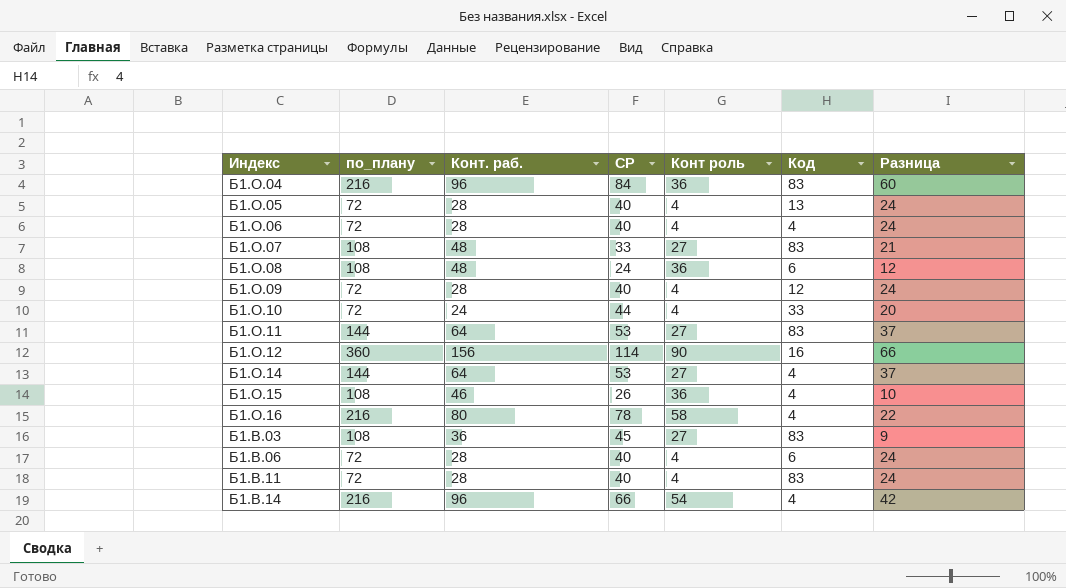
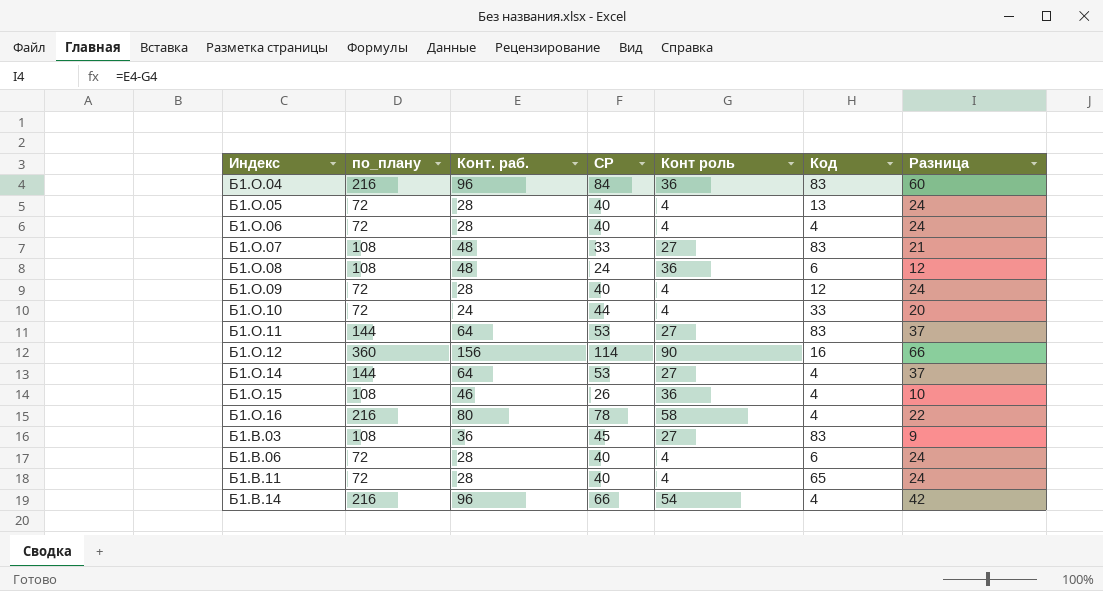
Б1.В.11 | Код: 83 -> 65

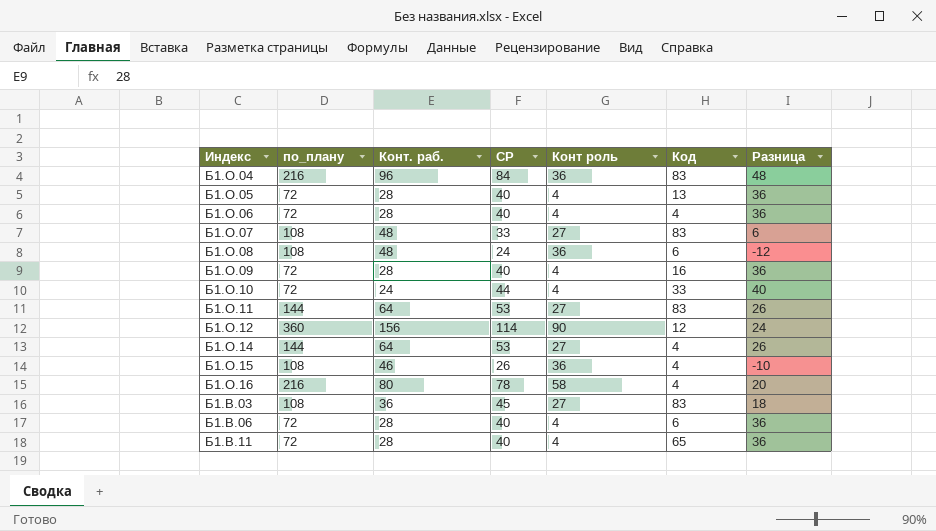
column Разница | formula: [Конт. раб.] - [Конт роль] -> [СР] - [Конт роль]
row Б1.В.14: 216 | 96 | 66 | 54 | 4 | 42 -> none
Б1.О.09 | Код: 12 -> 16
Б1.О.12 | Код: 16 -> 12

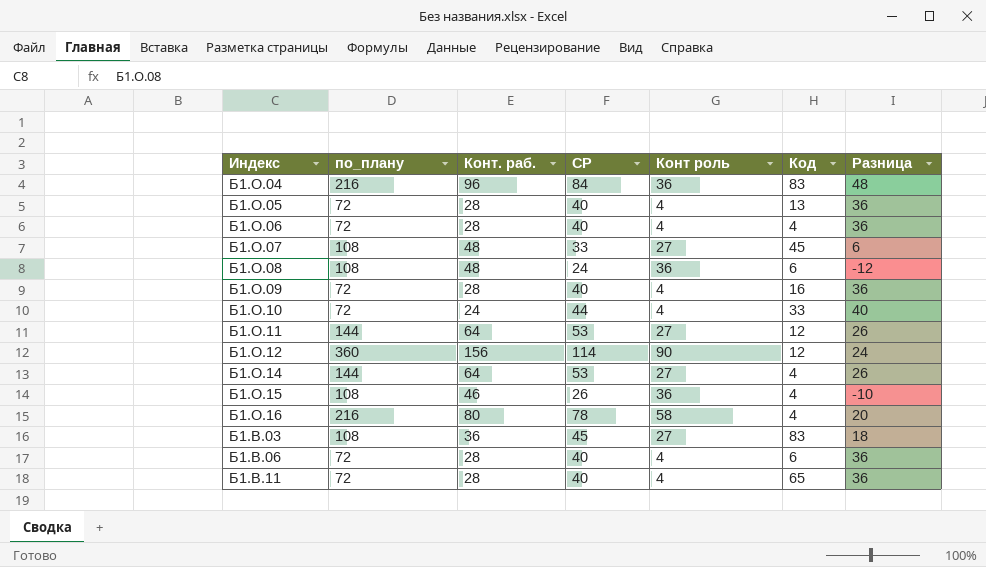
Б1.О.07 | Код: 83 -> 45
Б1.О.11 | Код: 83 -> 12

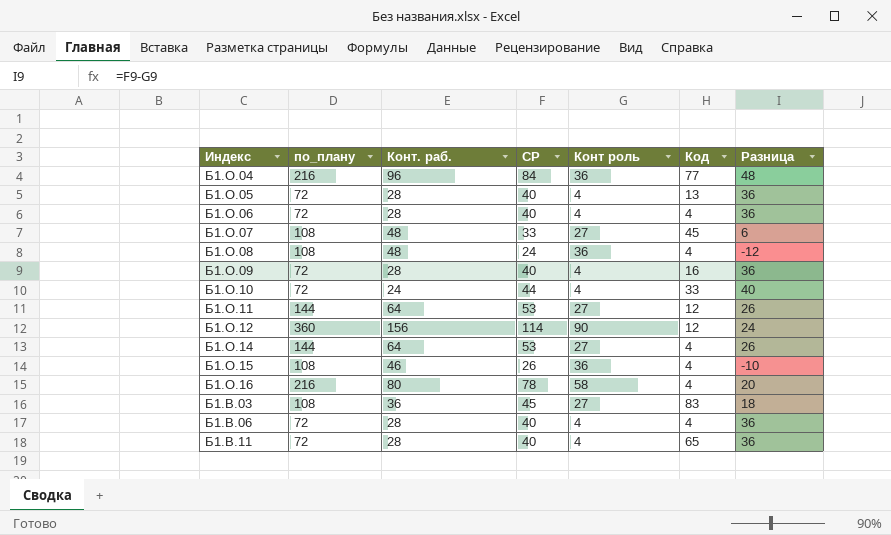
Б1.О.04 | Код: 83 -> 77
Б1.О.08 | Код: 6 -> 4
Б1.В.06 | Код: 6 -> 4

